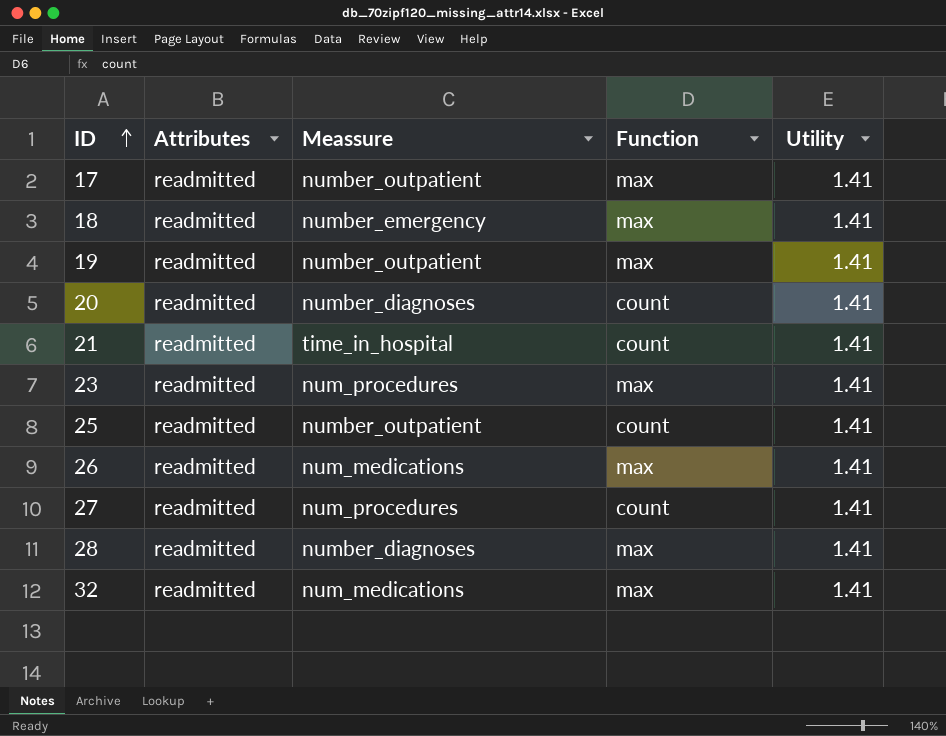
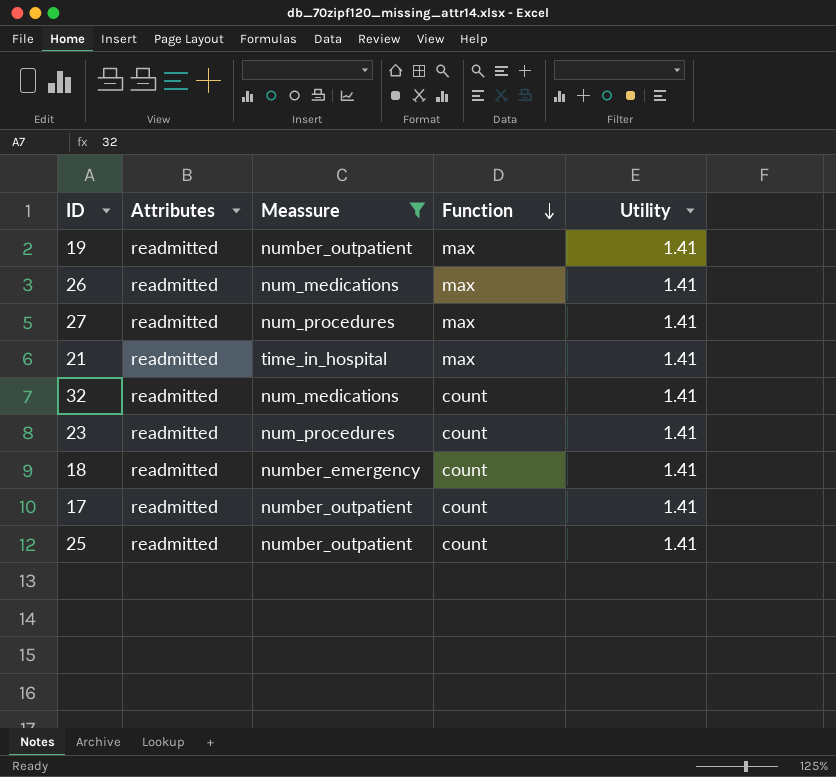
filter: none -> Meassure != number_diagnoses
row order: ID ascending -> Function descending
27 | Function: count -> max
21 | Function: count -> max
32 | Function: max -> count
23 | Function: max -> count
18 | Function: max -> count
17 | Function: max -> count

